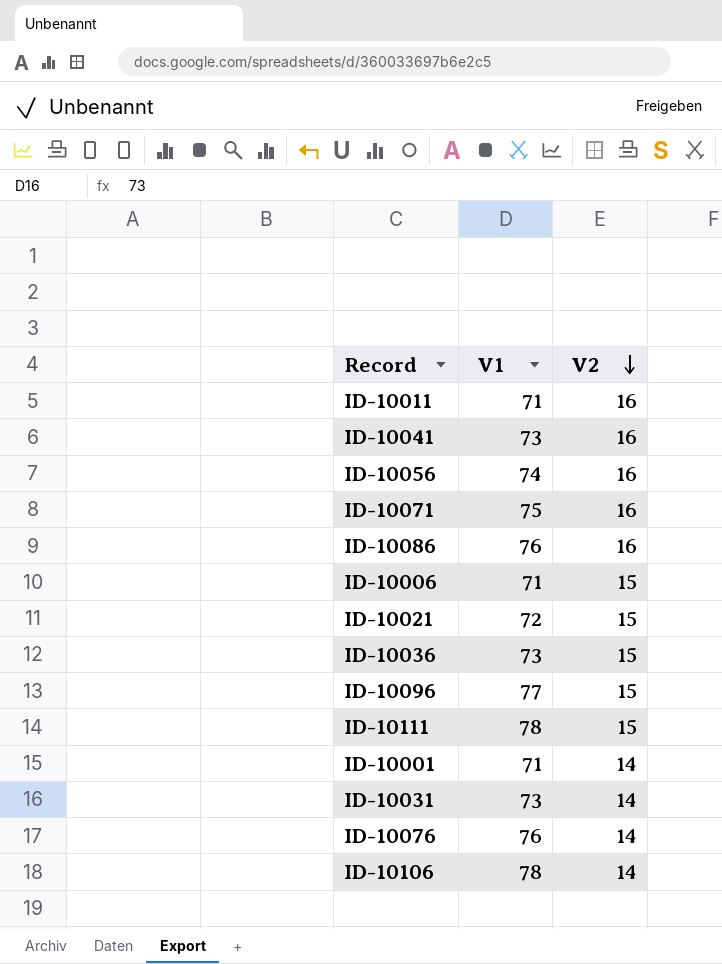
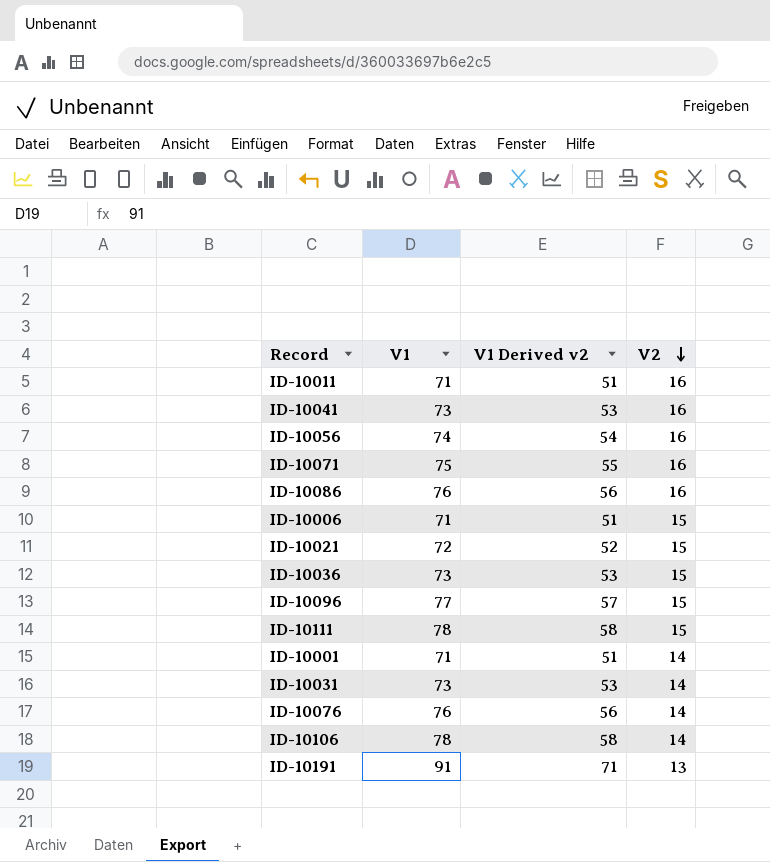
column V1 Derived v2 | formula: none -> [V1] - 20
row ID-10191: none -> 91 | 71 | 13

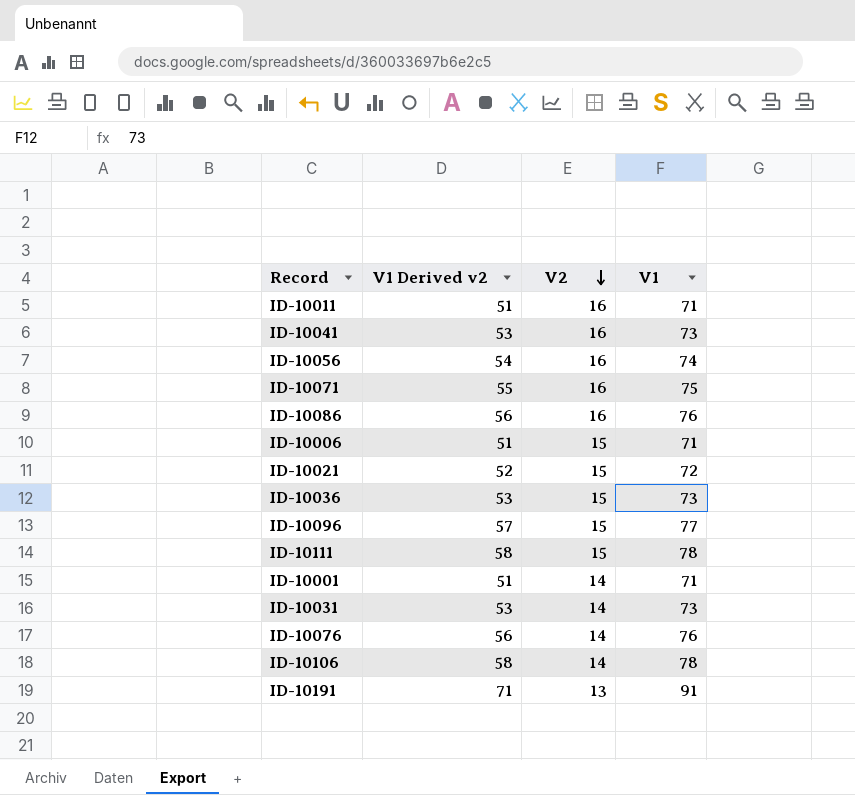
column V1 | position: 2 -> 4

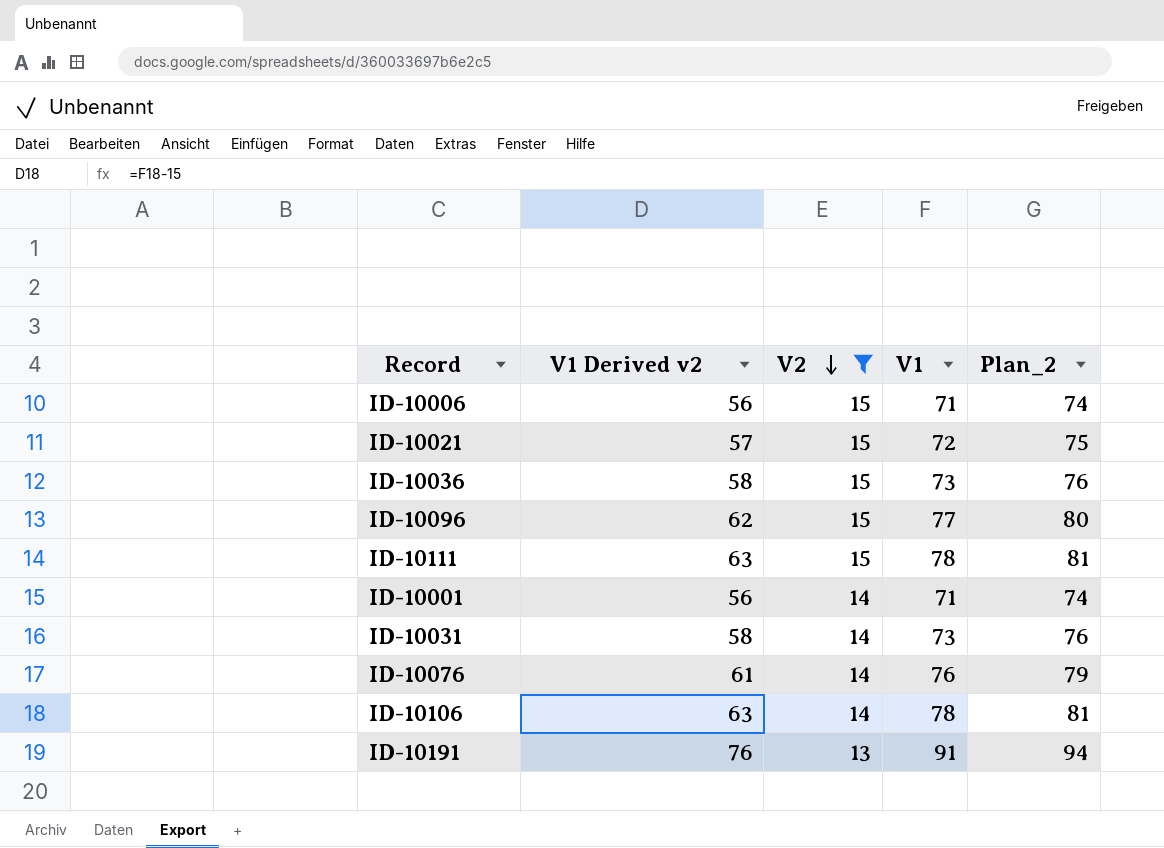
filter: none -> V2 != 16
column V1 Derived v2 | formula: [V1] - 20 -> [V1] - 15
column Plan_2 | formula: none -> [V1] + 3

